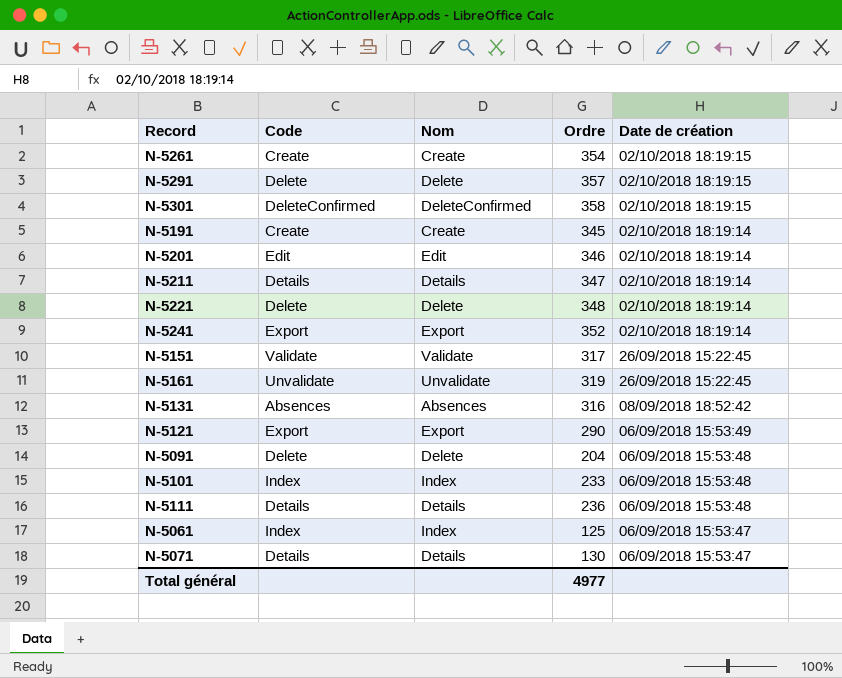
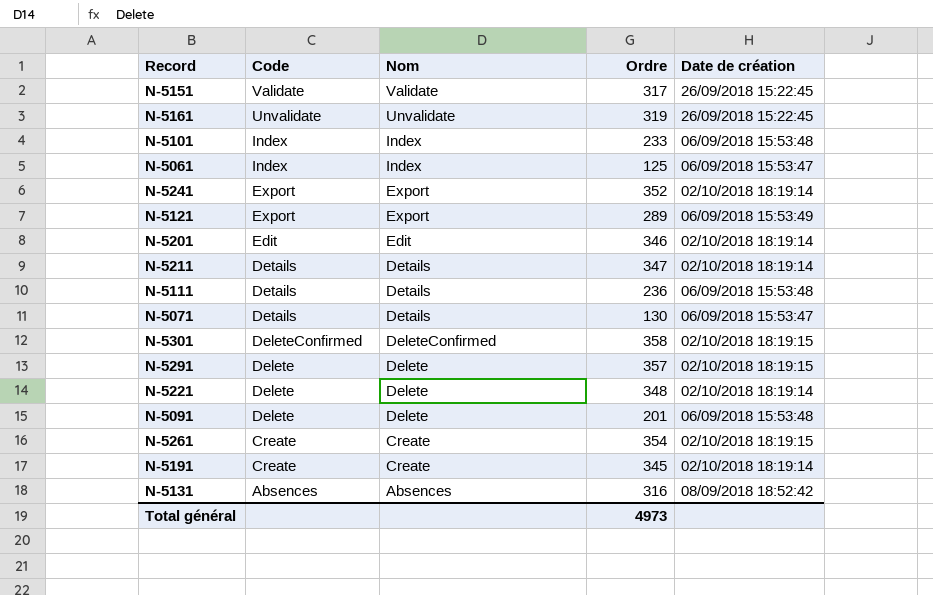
row order: Date de création descending -> Code descending
N-5121 | Ordre: 290 -> 289
N-5091 | Ordre: 204 -> 201
Total général | Ordre: 4977 -> 4973

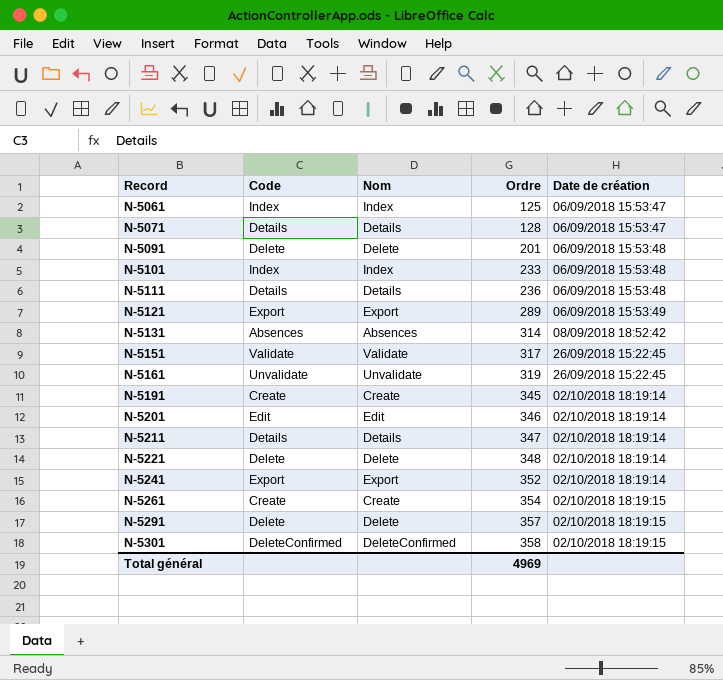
row order: Code descending -> Record ascending
N-5071 | Ordre: 130 -> 128
N-5131 | Ordre: 316 -> 314
Total général | Ordre: 4973 -> 4969

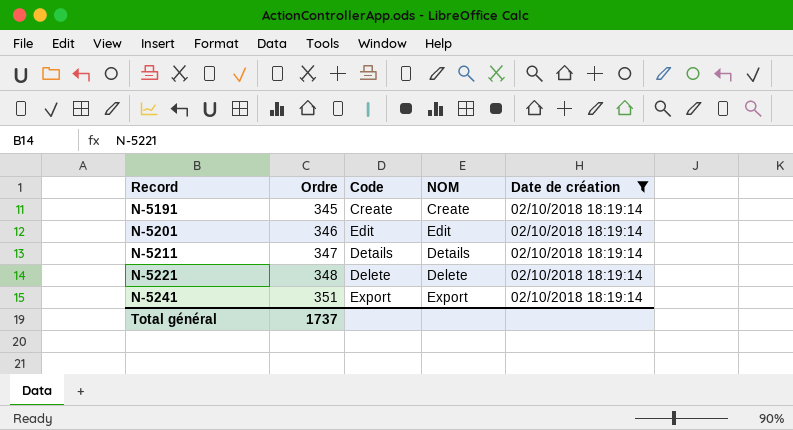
filter: none -> Date de création = 02/10/2018 18:19:14
column Ordre | position: 4 -> 2
column name: Nom -> NOM
N-5241 | Ordre: 352 -> 351
Total général | Ordre: 4969 -> 1737

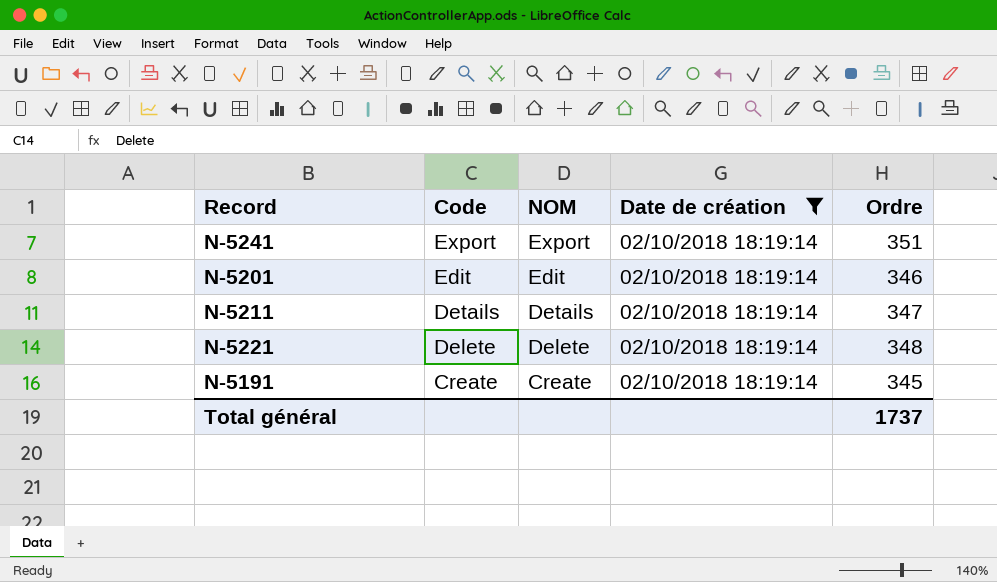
row order: Record ascending -> Code descending
column Ordre | position: 2 -> 5

